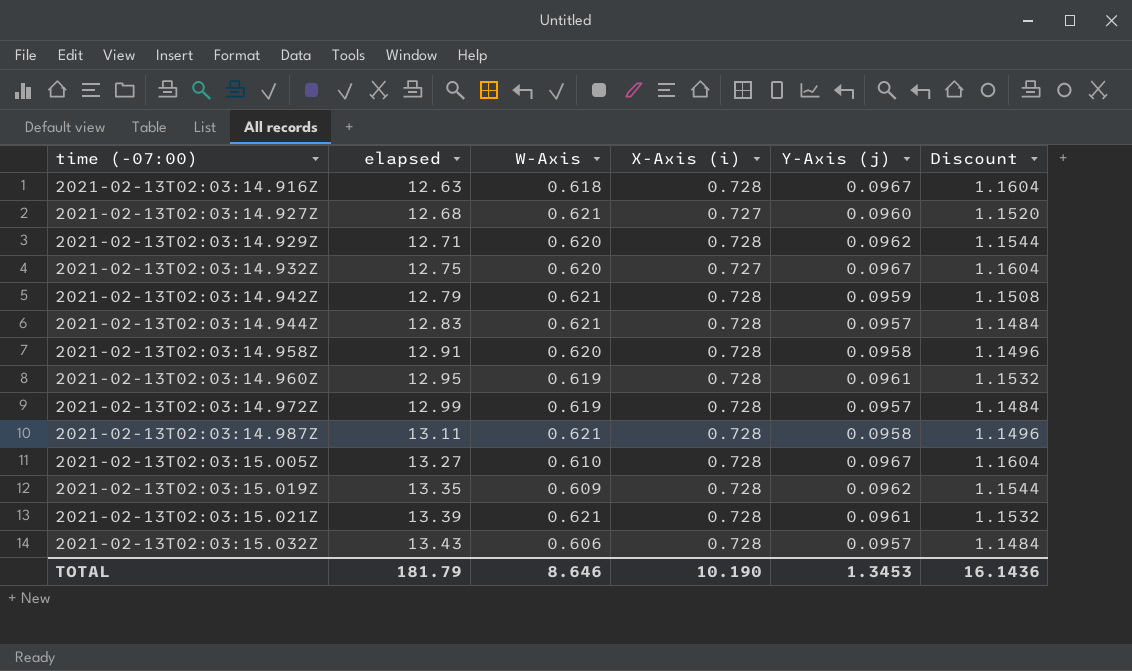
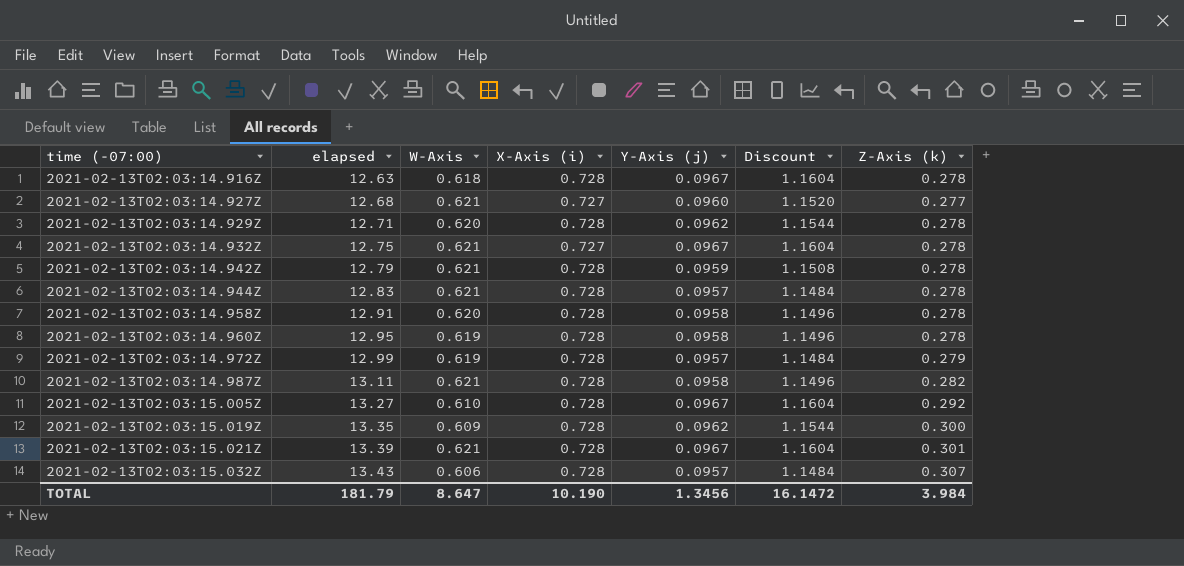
column Z-Axis (k) | position: none -> 7
2021-02-13T02:03:14.932Z | W-Axis: 0.620 -> 0.621
2021-02-13T02:03:14.960Z | Y-Axis (j): 0.0961 -> 0.0958
2021-02-13T02:03:14.960Z | Discount: 1.1532 -> 1.1496
2021-02-13T02:03:15.021Z | Y-Axis (j): 0.0961 -> 0.0967
2021-02-13T02:03:15.021Z | Discount: 1.1532 -> 1.1604
TOTAL | W-Axis: 8.646 -> 8.647
TOTAL | Y-Axis (j): 1.3453 -> 1.3456
TOTAL | Discount: 16.1436 -> 16.1472

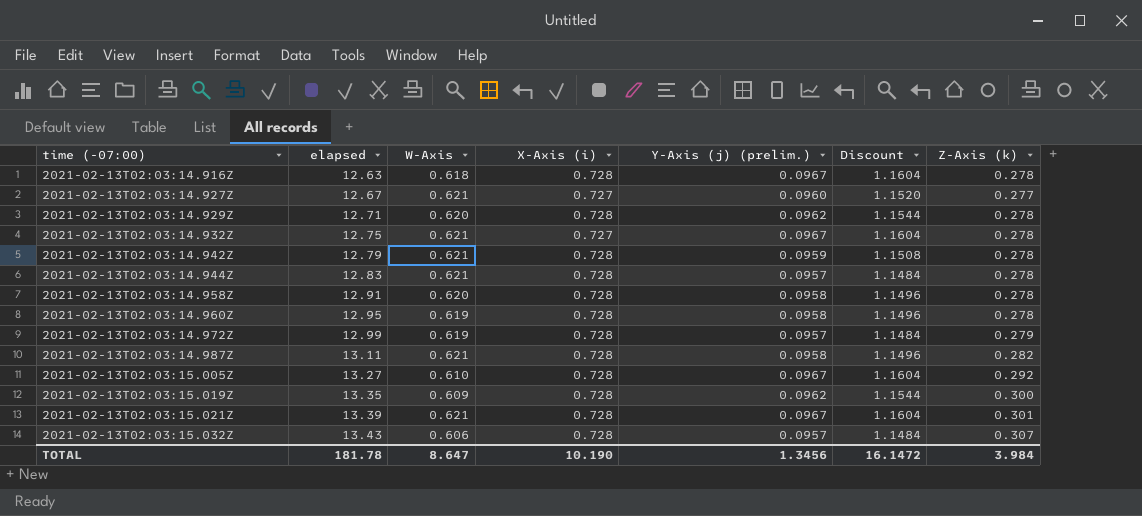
column name: Y-Axis (j) -> Y-Axis (j) (prelim.)
2021-02-13T02:03:14.927Z | elapsed: 12.68 -> 12.67
TOTAL | elapsed: 181.79 -> 181.78

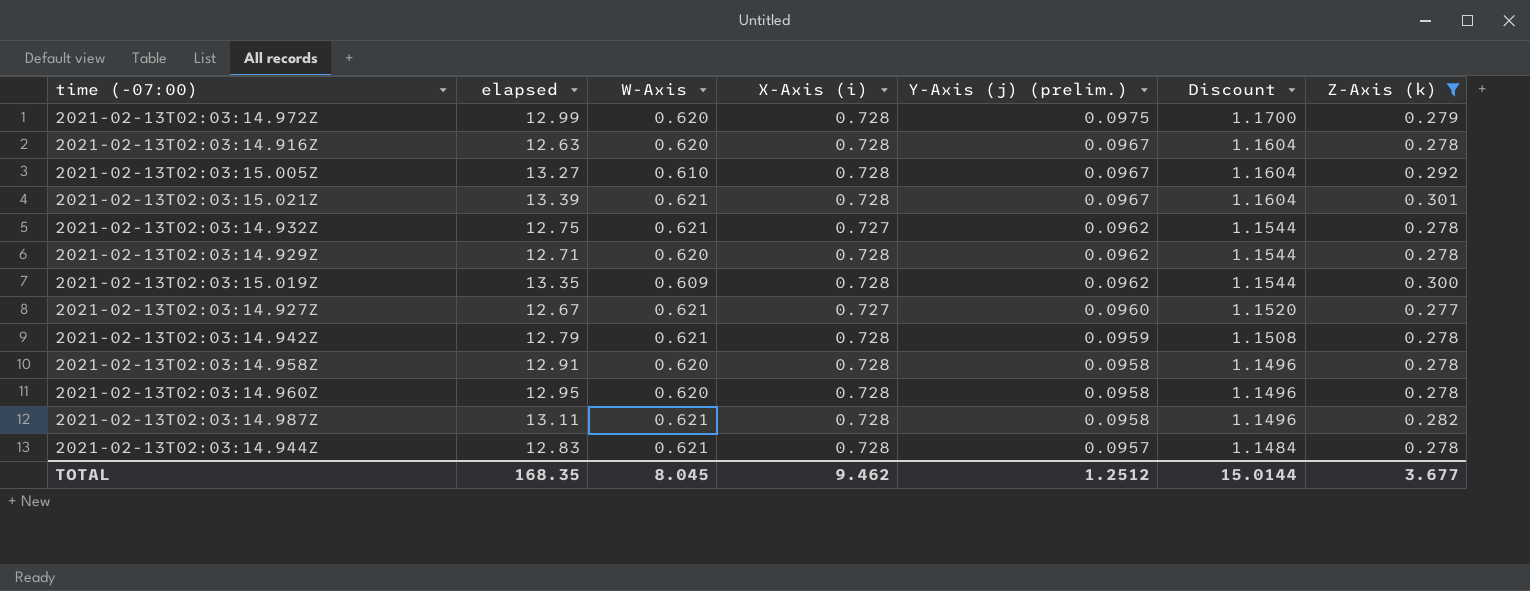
filter: none -> Z-Axis (k) != 0.307
row order: time (-07:00) ascending -> Y-Axis (j) (prelim.) descending
2021-02-13T02:03:14.972Z | W-Axis: 0.619 -> 0.620
2021-02-13T02:03:14.972Z | Y-Axis (j) (prelim.): 0.0957 -> 0.0975
2021-02-13T02:03:14.972Z | Discount: 1.1484 -> 1.1700
2021-02-13T02:03:14.916Z | W-Axis: 0.618 -> 0.620
2021-02-13T02:03:14.932Z | Y-Axis (j) (prelim.): 0.0967 -> 0.0962
2021-02-13T02:03:14.932Z | Discount: 1.1604 -> 1.1544
2021-02-13T02:03:14.960Z | W-Axis: 0.619 -> 0.620
TOTAL | elapsed: 181.78 -> 168.35
TOTAL | W-Axis: 8.647 -> 8.045
TOTAL | X-Axis (i): 10.190 -> 9.462
TOTAL | Y-Axis (j) (prelim.): 1.3456 -> 1.2512
TOTAL | Discount: 16.1472 -> 15.0144
TOTAL | Z-Axis (k): 3.984 -> 3.677

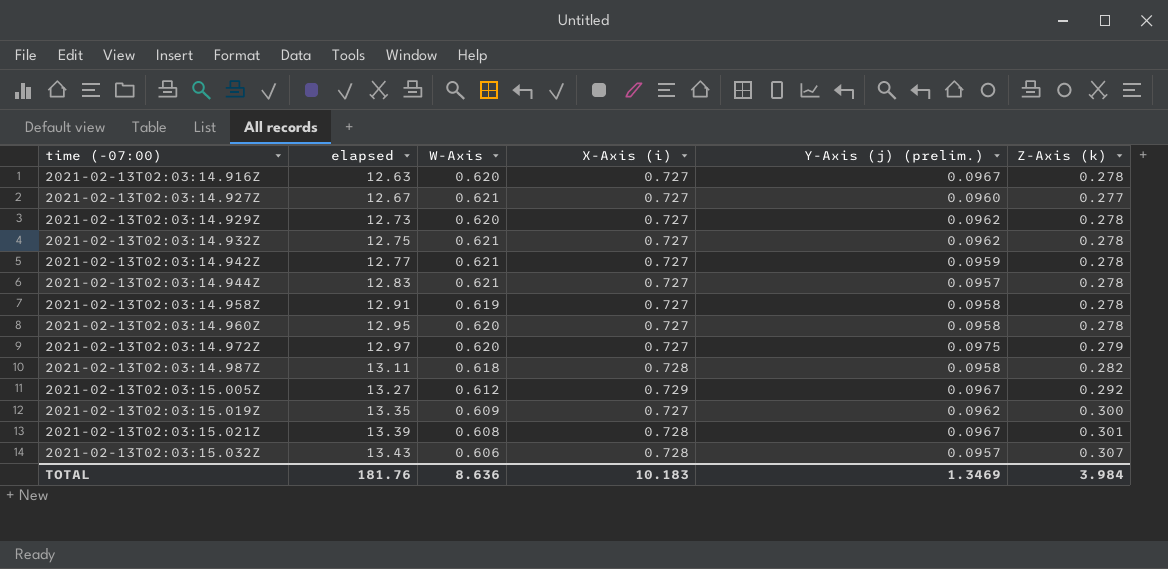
filter: Z-Axis (k) != 0.307 -> none
row order: Y-Axis (j) (prelim.) descending -> time (-07:00) ascending
column Discount | formula: [Y-Axis (j) (prelim.)] * 12 -> none
2021-02-13T02:03:14.916Z | X-Axis (i): 0.728 -> 0.727
2021-02-13T02:03:14.929Z | elapsed: 12.71 -> 12.73
2021-02-13T02:03:14.929Z | X-Axis (i): 0.728 -> 0.727
2021-02-13T02:03:14.942Z | elapsed: 12.79 -> 12.77
2021-02-13T02:03:14.942Z | X-Axis (i): 0.728 -> 0.727
2021-02-13T02:03:14.944Z | X-Axis (i): 0.728 -> 0.727
2021-02-13T02:03:14.958Z | W-Axis: 0.620 -> 0.619
2021-02-13T02:03:14.958Z | X-Axis (i): 0.728 -> 0.727
2021-02-13T02:03:14.960Z | X-Axis (i): 0.728 -> 0.727
2021-02-13T02:03:14.972Z | elapsed: 12.99 -> 12.97
2021-02-13T02:03:14.972Z | X-Axis (i): 0.728 -> 0.727
2021-02-13T02:03:14.987Z | W-Axis: 0.621 -> 0.618
2021-02-13T02:03:15.005Z | W-Axis: 0.610 -> 0.612
2021-02-13T02:03:15.005Z | X-Axis (i): 0.728 -> 0.729
2021-02-13T02:03:15.019Z | X-Axis (i): 0.728 -> 0.727
2021-02-13T02:03:15.021Z | W-Axis: 0.621 -> 0.608
TOTAL | elapsed: 168.35 -> 181.76
TOTAL | W-Axis: 8.045 -> 8.636
TOTAL | X-Axis (i): 9.462 -> 10.183
TOTAL | Y-Axis (j) (prelim.): 1.2512 -> 1.3469
TOTAL | Z-Axis (k): 3.677 -> 3.984

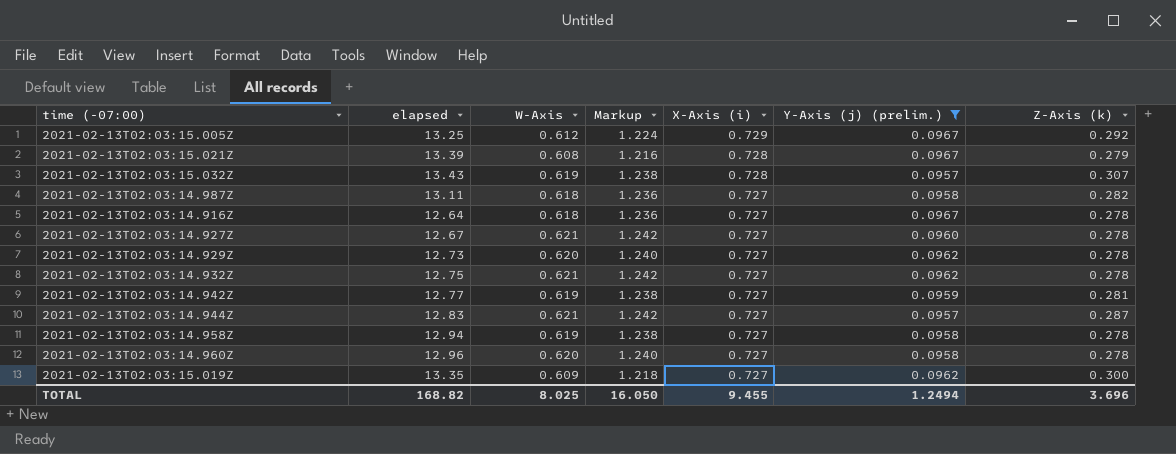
filter: none -> Y-Axis (j) (prelim.) != 0.0975
row order: time (-07:00) ascending -> X-Axis (i) descending
column Markup | formula: none -> [W-Axis] * 2
2021-02-13T02:03:15.005Z | elapsed: 13.27 -> 13.25
2021-02-13T02:03:15.021Z | Z-Axis (k): 0.301 -> 0.279
2021-02-13T02:03:15.032Z | W-Axis: 0.606 -> 0.619
2021-02-13T02:03:14.987Z | X-Axis (i): 0.728 -> 0.727
2021-02-13T02:03:14.916Z | elapsed: 12.63 -> 12.64
2021-02-13T02:03:14.916Z | W-Axis: 0.620 -> 0.618
2021-02-13T02:03:14.927Z | Z-Axis (k): 0.277 -> 0.278
2021-02-13T02:03:14.942Z | W-Axis: 0.621 -> 0.619
2021-02-13T02:03:14.942Z | Z-Axis (k): 0.278 -> 0.281
2021-02-13T02:03:14.944Z | Z-Axis (k): 0.278 -> 0.287
2021-02-13T02:03:14.958Z | elapsed: 12.91 -> 12.94
2021-02-13T02:03:14.960Z | elapsed: 12.95 -> 12.96
TOTAL | elapsed: 181.76 -> 168.82
TOTAL | W-Axis: 8.636 -> 8.025
TOTAL | X-Axis (i): 10.183 -> 9.455
TOTAL | Y-Axis (j) (prelim.): 1.3469 -> 1.2494
TOTAL | Z-Axis (k): 3.984 -> 3.696

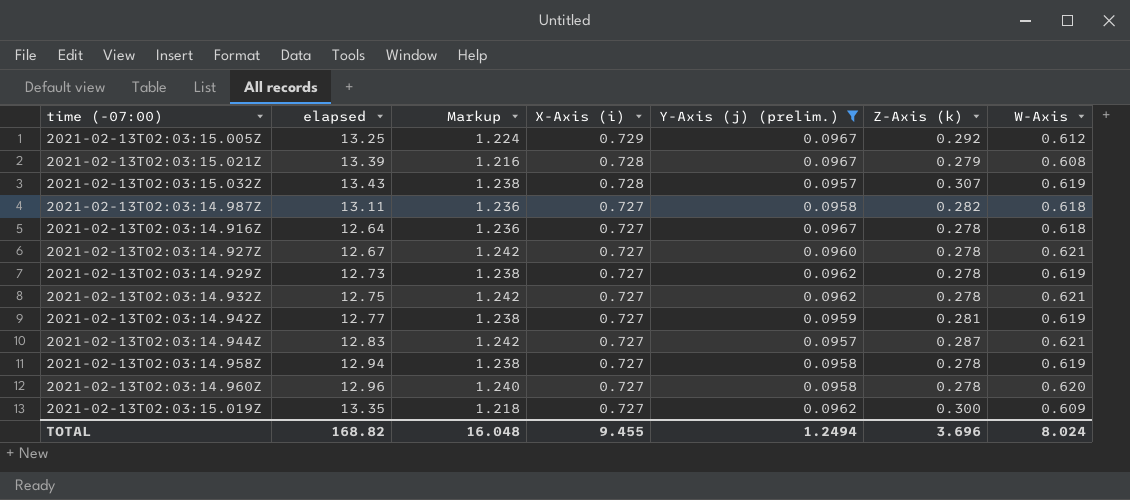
column W-Axis | position: 3 -> 7
2021-02-13T02:03:14.929Z | Markup: 1.240 -> 1.238
2021-02-13T02:03:14.929Z | W-Axis: 0.620 -> 0.619
TOTAL | Markup: 16.050 -> 16.048
TOTAL | W-Axis: 8.025 -> 8.024

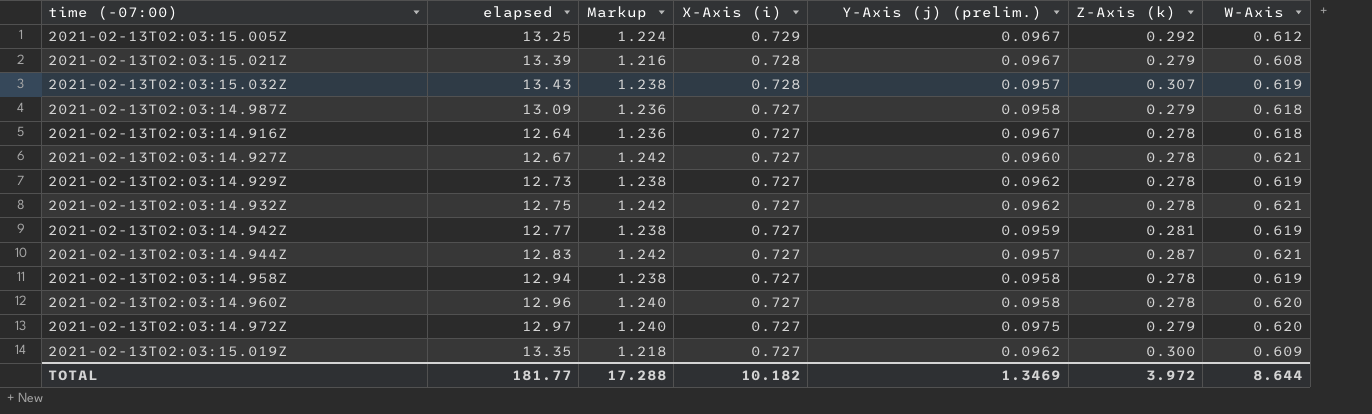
filter: Y-Axis (j) (prelim.) != 0.0975 -> none
2021-02-13T02:03:14.987Z | elapsed: 13.11 -> 13.09
2021-02-13T02:03:14.987Z | Z-Axis (k): 0.282 -> 0.279
TOTAL | elapsed: 168.82 -> 181.77
TOTAL | Markup: 16.048 -> 17.288
TOTAL | X-Axis (i): 9.455 -> 10.182
TOTAL | Y-Axis (j) (prelim.): 1.2494 -> 1.3469
TOTAL | Z-Axis (k): 3.696 -> 3.972
TOTAL | W-Axis: 8.024 -> 8.644

